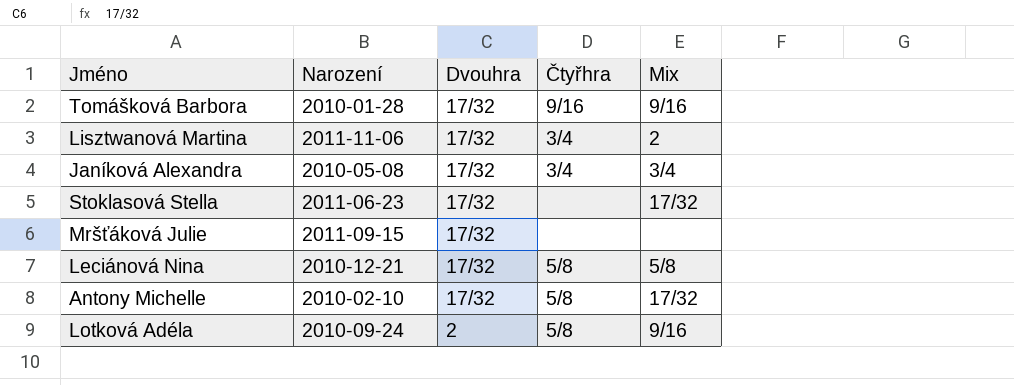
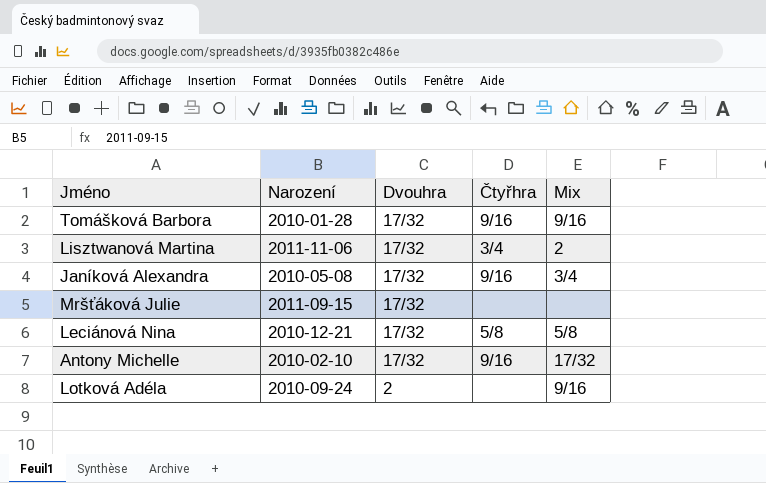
row Stoklasová Stella: 2011-06-23 | 17/32 | none | 17/32 -> none
Janíková Alexandra | Čtyřhra: 3/4 -> 9/16
Antony Michelle | Čtyřhra: 5/8 -> 9/16
Lotková Adéla | Čtyřhra: 5/8 -> none

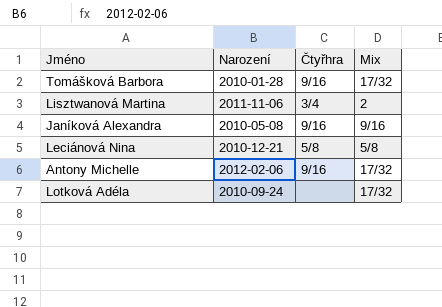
column Dvouhra | position: 3 -> none
row Mršťáková Julie: 2011-09-15 | 17/32 | none | none -> none
Tomášková Barbora | Mix: 9/16 -> 17/32
Janíková Alexandra | Mix: 3/4 -> 9/16
Antony Michelle | Narození: 2010-02-10 -> 2012-02-06
Lotková Adéla | Mix: 9/16 -> 17/32

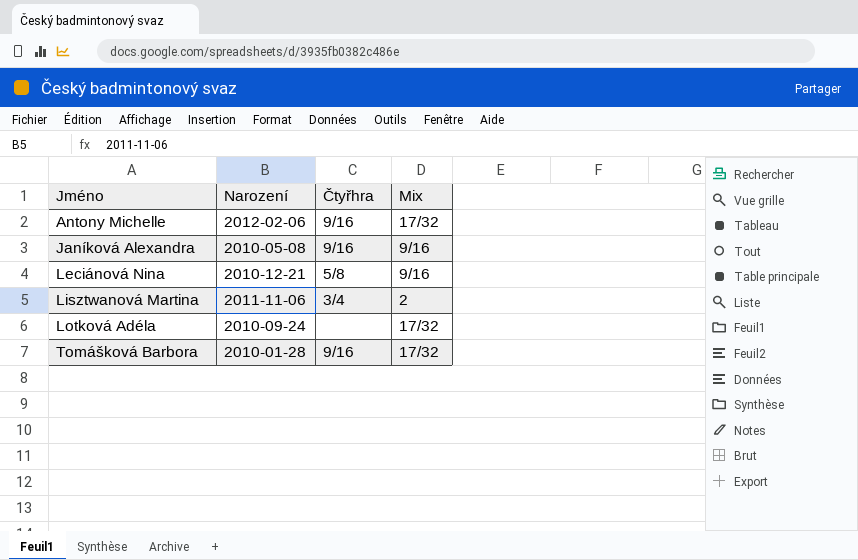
row order: none -> Jméno ascending
Leciánová Nina | Mix: 5/8 -> 9/16

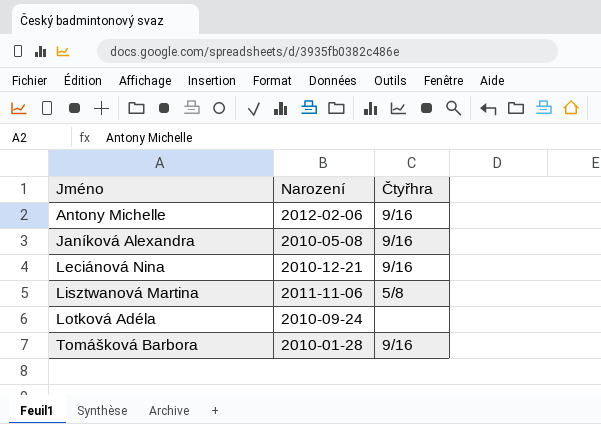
column Mix | position: 4 -> none
Leciánová Nina | Čtyřhra: 5/8 -> 9/16
Lisztwanová Martina | Čtyřhra: 3/4 -> 5/8

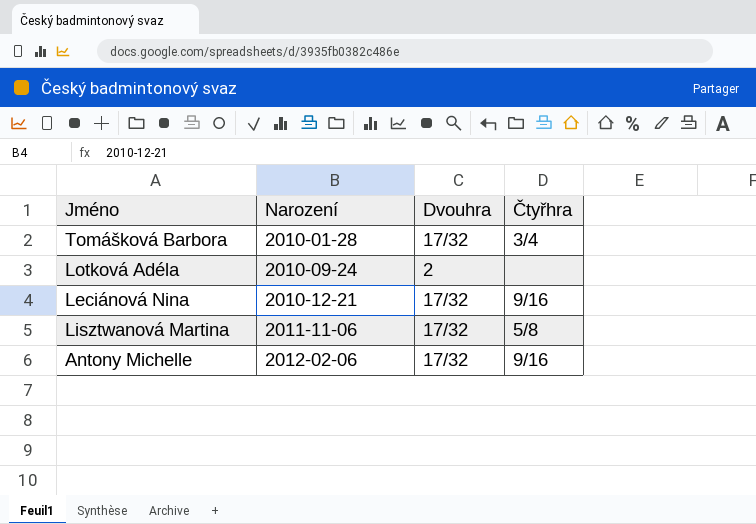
row order: Jméno ascending -> Narození ascending
column Dvouhra | position: none -> 3
row Janíková Alexandra: 2010-05-08 | 9/16 -> none
Tomášková Barbora | Čtyřhra: 9/16 -> 3/4

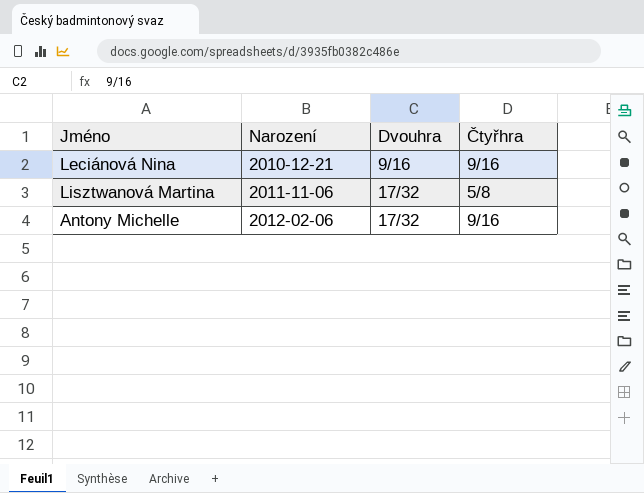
row Tomášková Barbora: 2010-01-28 | 17/32 | 3/4 -> none
row Lotková Adéla: 2010-09-24 | 2 | none -> none
Leciánová Nina | Dvouhra: 17/32 -> 9/16

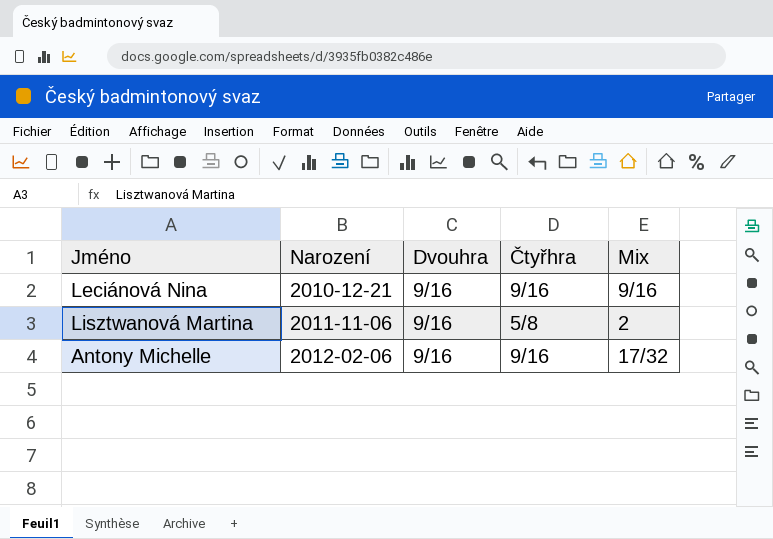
column Mix | position: none -> 5
Lisztwanová Martina | Dvouhra: 17/32 -> 9/16
Antony Michelle | Dvouhra: 17/32 -> 9/16

